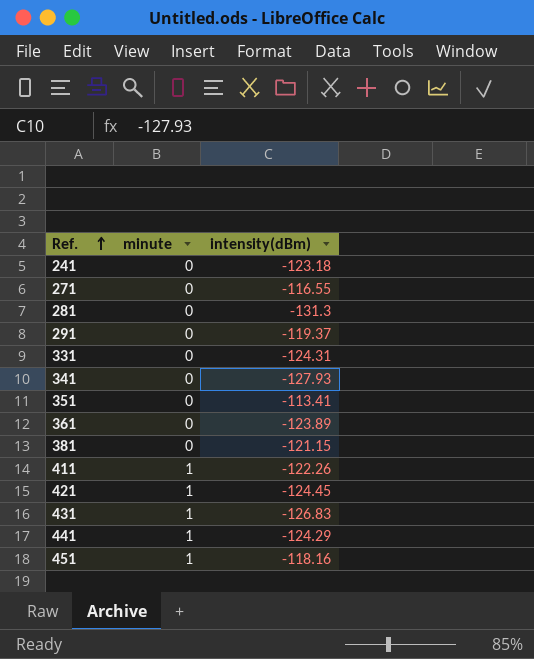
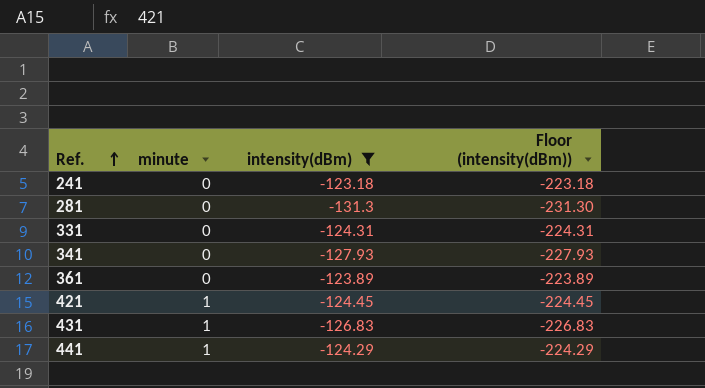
filter: none -> intensity(dBm) <= -123.18
column Floor (intensity(dBm)) | formula: none -> [intensity(dBm)] - 100

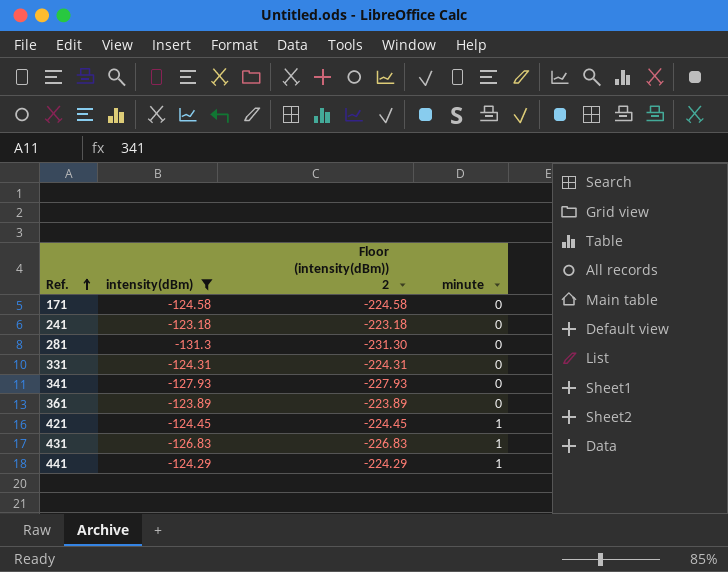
column name: Floor (intensity(dBm)) -> Floor (intensity(dBm)) 2
column minute | position: 2 -> 4
row 171: none -> -124.58 | -224.58 | 0

